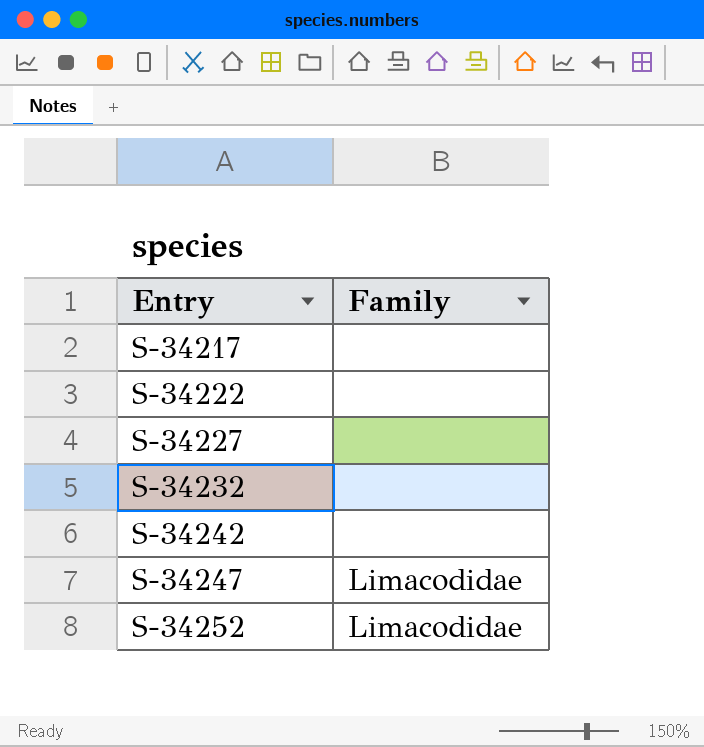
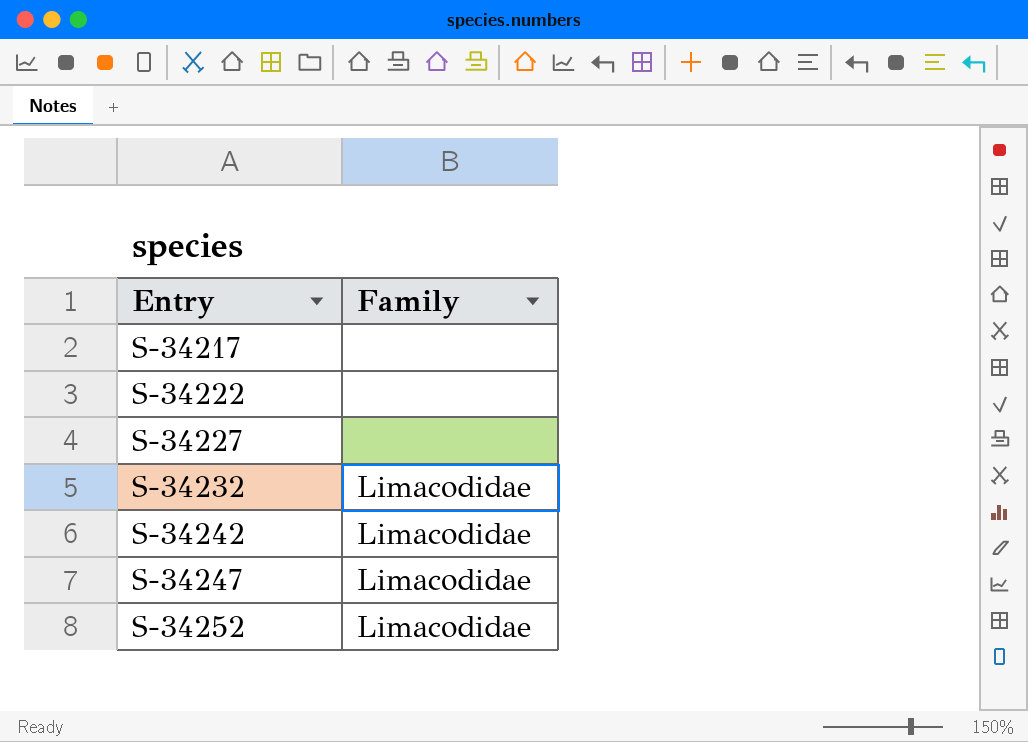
S-34232 | Family: none -> Limacodidae
S-34242 | Family: none -> Limacodidae

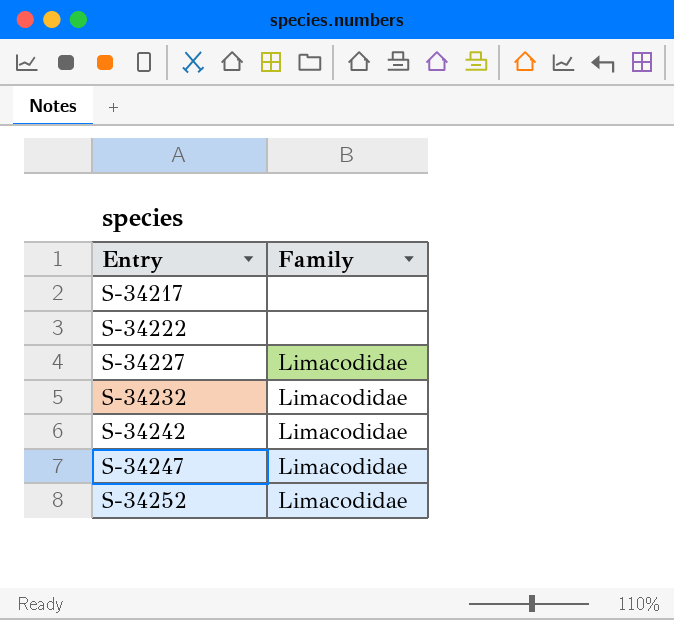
S-34227 | Family: none -> Limacodidae

